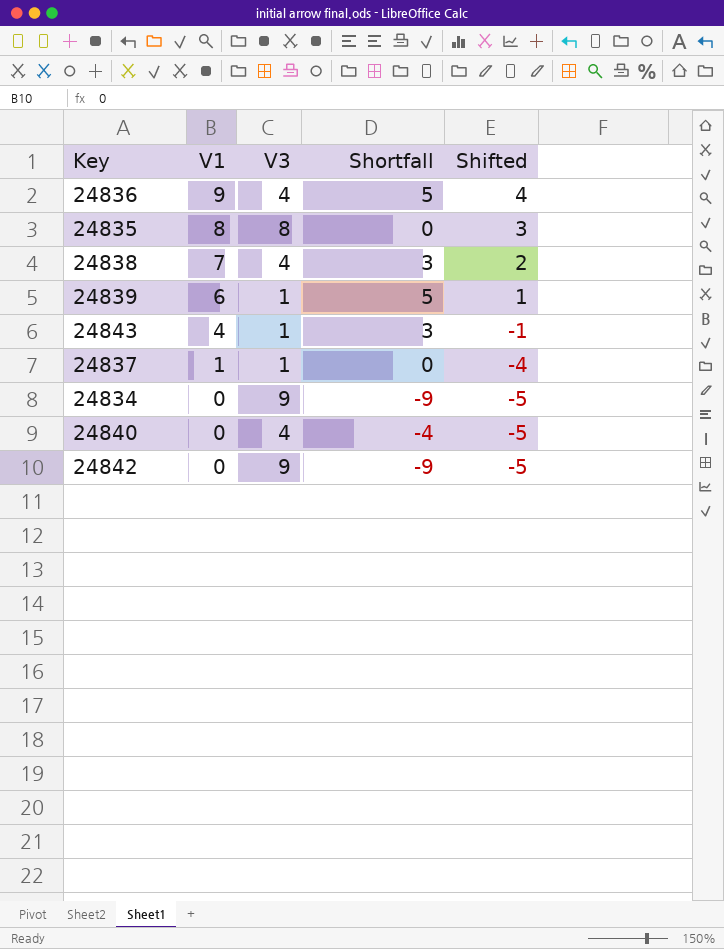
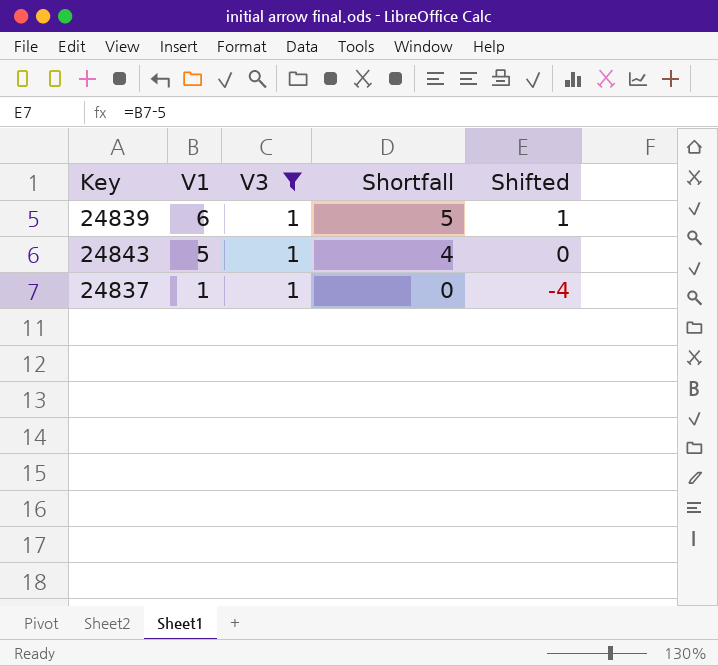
filter: none -> V3 = 1
24843 | V1: 4 -> 5
24843 | Shortfall: 3 -> 4
24843 | Shifted: -1 -> 0

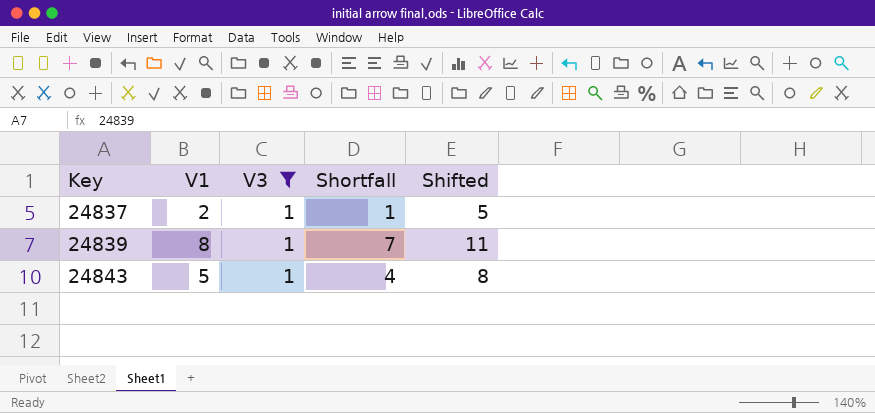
row order: V1 descending -> Key ascending
column Shifted | formula: [V1] - 5 -> [V1] + 3
24837 | V1: 1 -> 2
24837 | Shortfall: 0 -> 1
24839 | V1: 6 -> 8
24839 | Shortfall: 5 -> 7

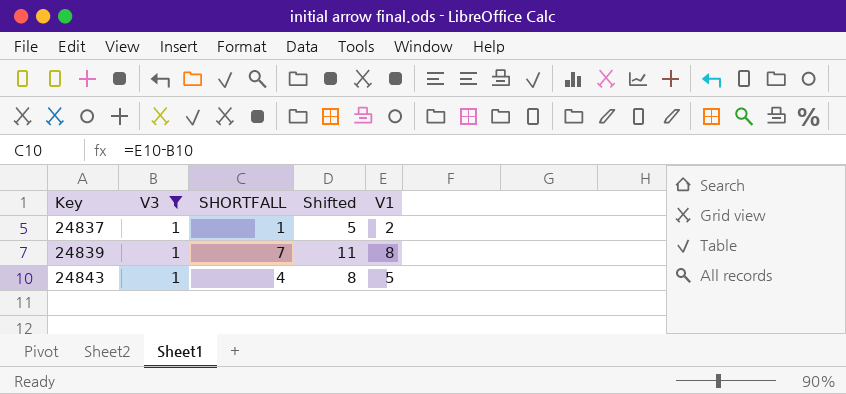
column name: Shortfall -> SHORTFALL
column V1 | position: 2 -> 5

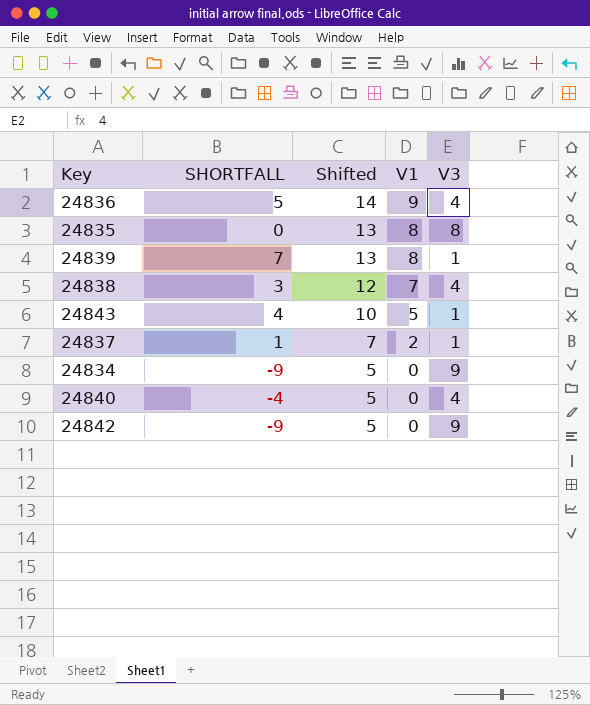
filter: V3 = 1 -> none
row order: Key ascending -> Shifted descending
column Shifted | formula: [V1] + 3 -> [V1] + 5
column V3 | position: 2 -> 5

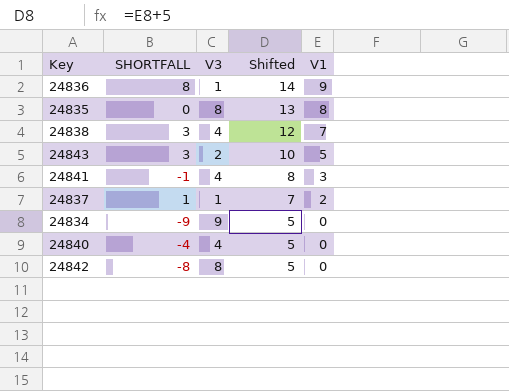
column V3 | position: 5 -> 3
row 24839: 7 | 13 | 8 | 1 -> none
24836 | SHORTFALL: 5 -> 8
24836 | V3: 4 -> 1
24843 | SHORTFALL: 4 -> 3
24843 | V3: 1 -> 2
row 24841: none -> -1 | 4 | 8 | 3
24842 | SHORTFALL: -9 -> -8
24842 | V3: 9 -> 8

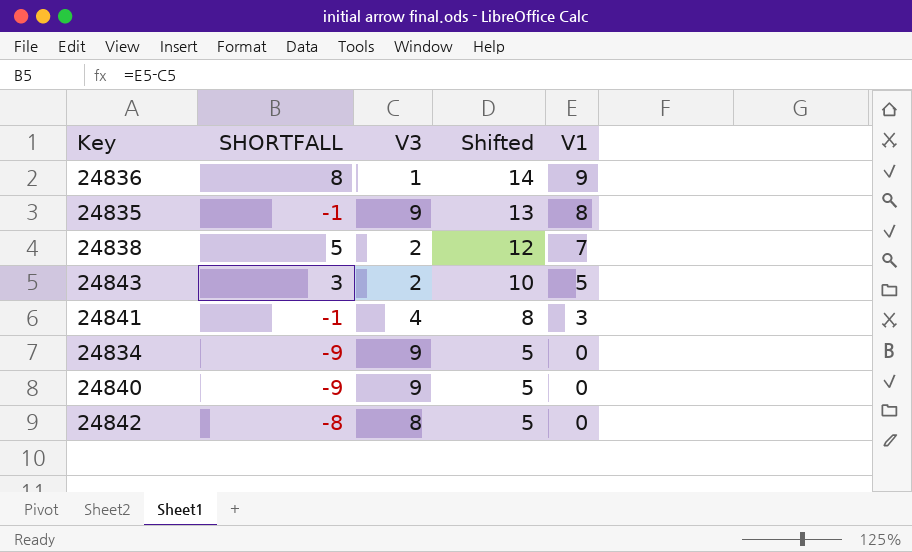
row 24837: 1 | 1 | 7 | 2 -> none
24835 | SHORTFALL: 0 -> -1
24835 | V3: 8 -> 9
24838 | SHORTFALL: 3 -> 5
24838 | V3: 4 -> 2
24840 | SHORTFALL: -4 -> -9
24840 | V3: 4 -> 9

